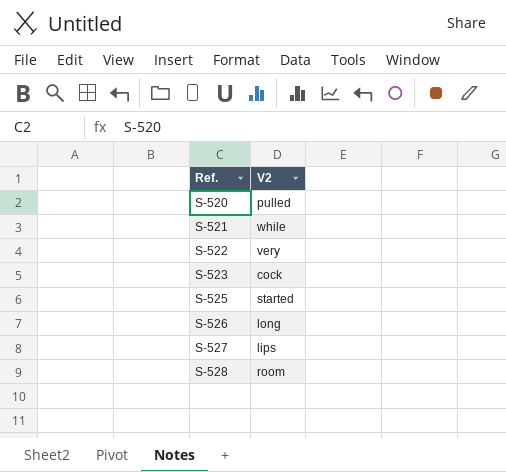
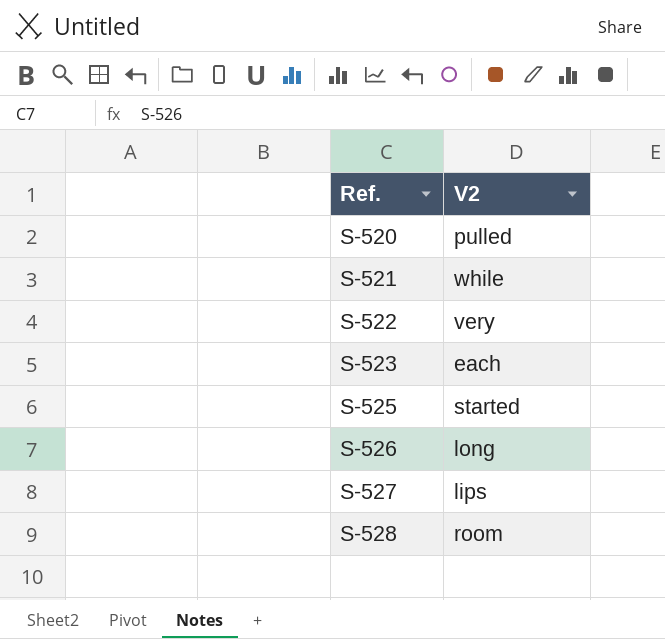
S-523 | V2: cock -> each

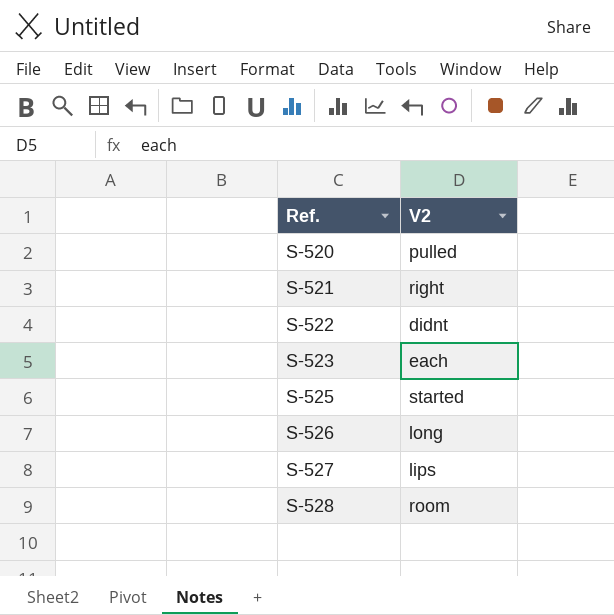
S-521 | V2: while -> right
S-522 | V2: very -> didnt

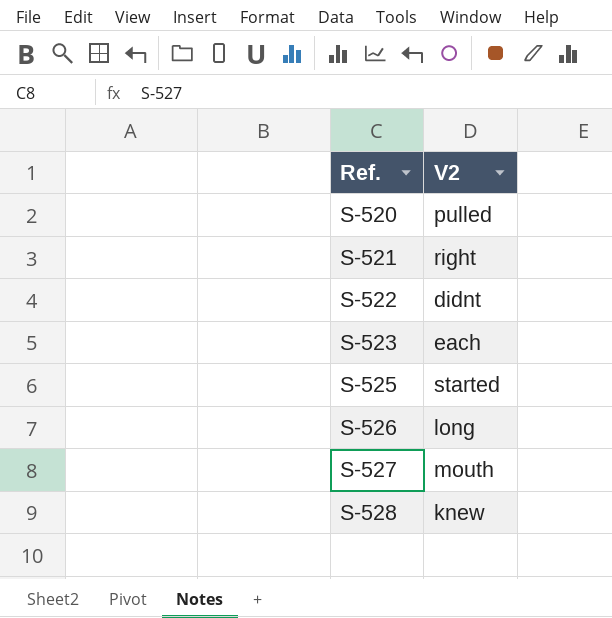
S-527 | V2: lips -> mouth
S-528 | V2: room -> knew

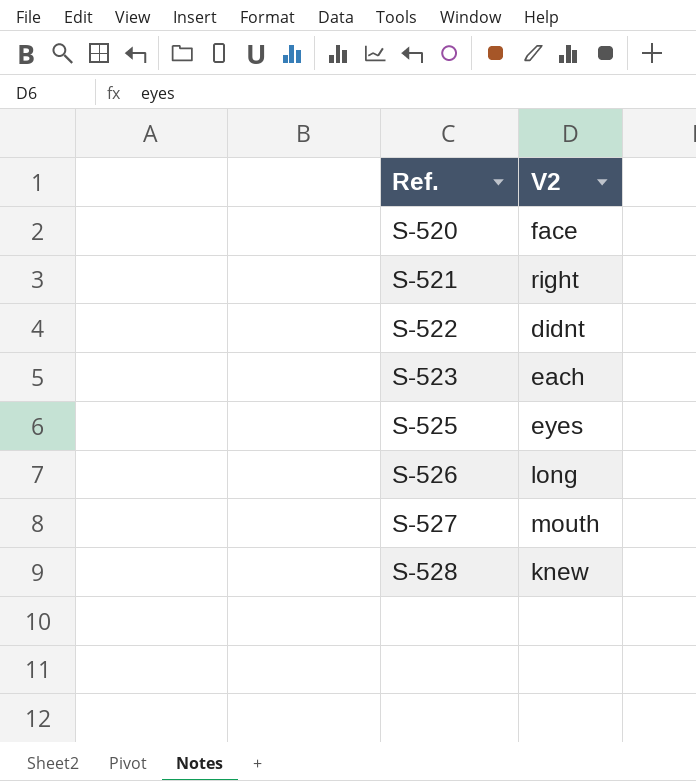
S-520 | V2: pulled -> face
S-525 | V2: started -> eyes

